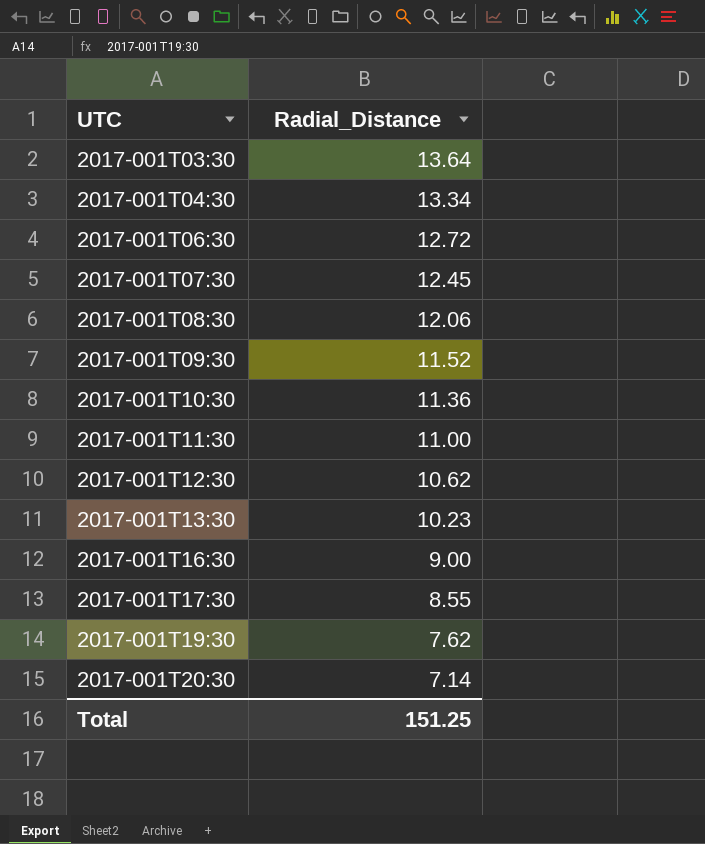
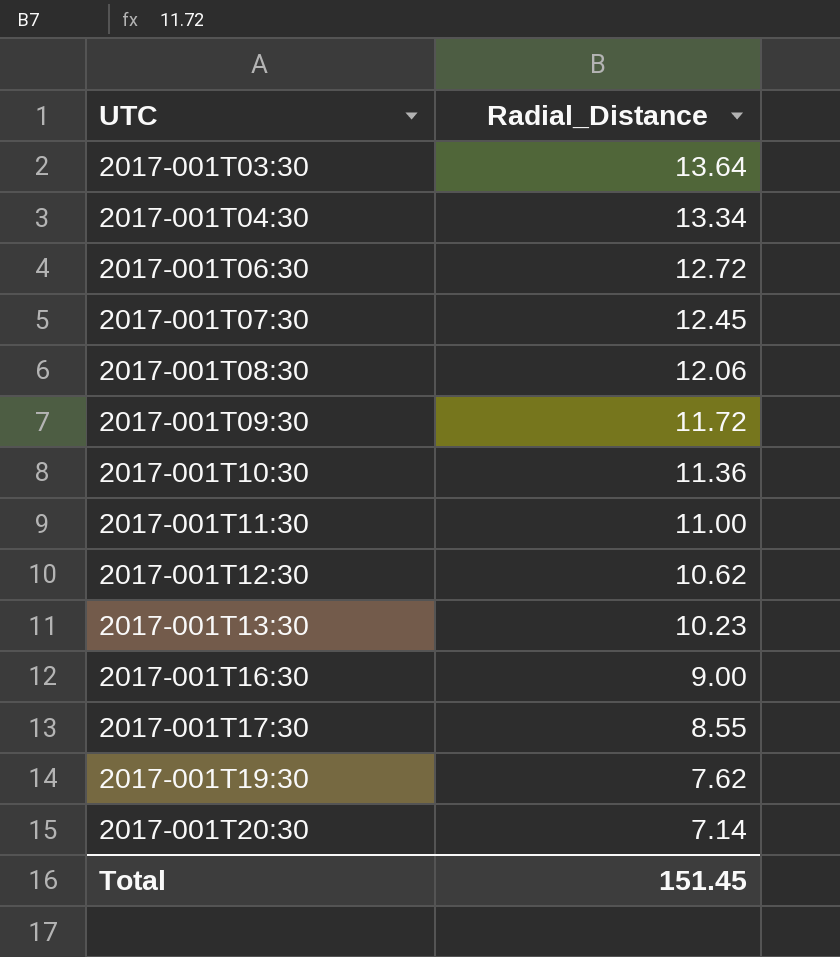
2017-001T09:30 | Radial_Distance: 11.52 -> 11.72
Total | Radial_Distance: 151.25 -> 151.45

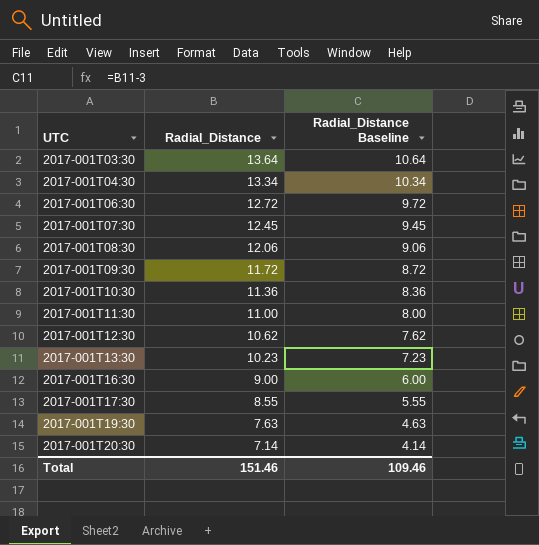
column Radial_Distance Baseline | formula: none -> [Radial_Distance] - 3
2017-001T19:30 | Radial_Distance: 7.62 -> 7.63
Total | Radial_Distance: 151.45 -> 151.46

